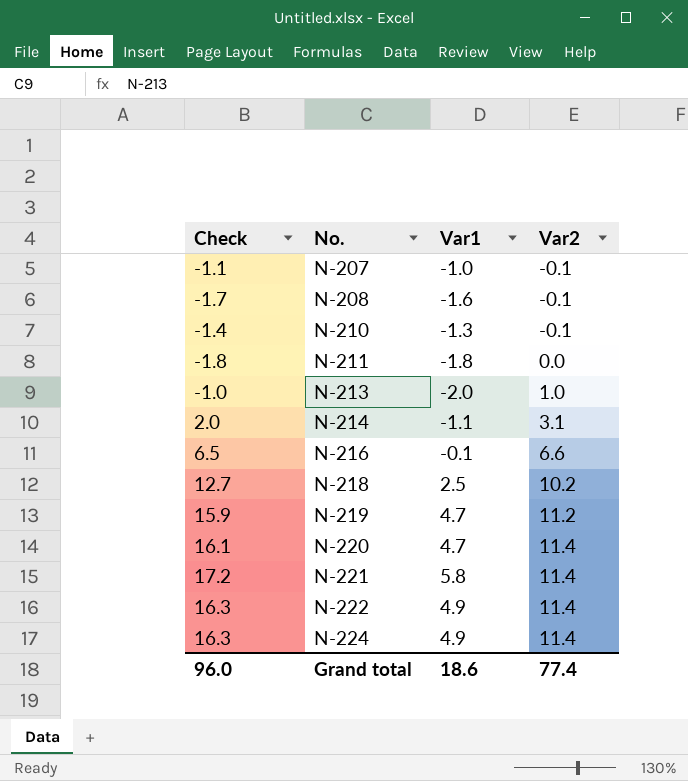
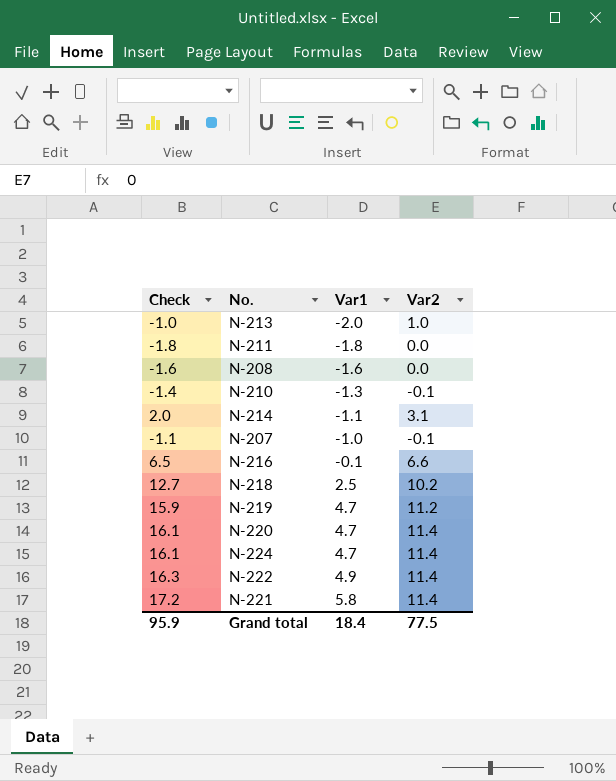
row order: No. ascending -> Var1 ascending
N-208 | Check: -1.7 -> -1.6
N-208 | Var2: -0.1 -> 0.0
N-224 | Check: 16.3 -> 16.1
N-224 | Var1: 4.9 -> 4.7
Grand total | Check: 96.0 -> 95.9
Grand total | Var1: 18.6 -> 18.4
Grand total | Var2: 77.4 -> 77.5

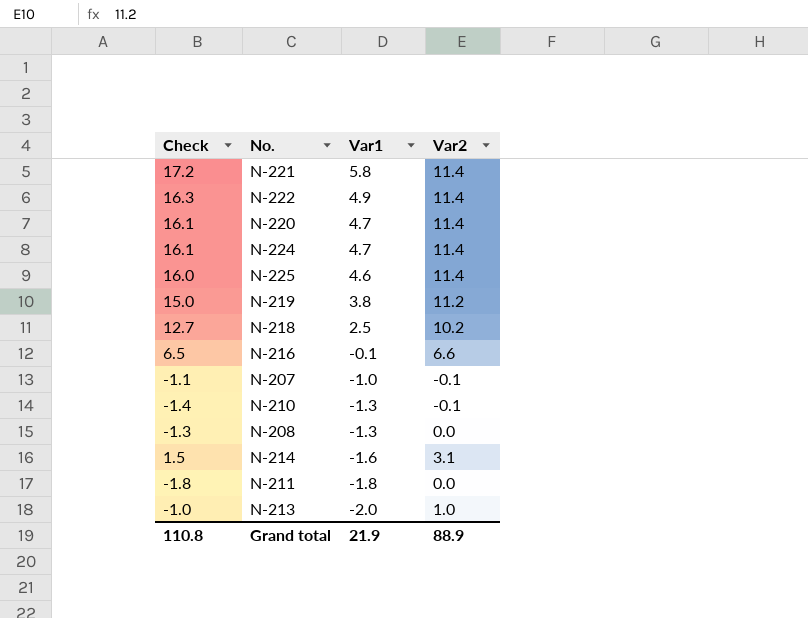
row order: Var1 ascending -> Var1 descending
row N-225: none -> 16.0 | 4.6 | 11.4
N-219 | Check: 15.9 -> 15.0
N-219 | Var1: 4.7 -> 3.8
N-208 | Check: -1.6 -> -1.3
N-208 | Var1: -1.6 -> -1.3
N-214 | Check: 2.0 -> 1.5
N-214 | Var1: -1.1 -> -1.6
Grand total | Check: 95.9 -> 110.8
Grand total | Var1: 18.4 -> 21.9
Grand total | Var2: 77.5 -> 88.9

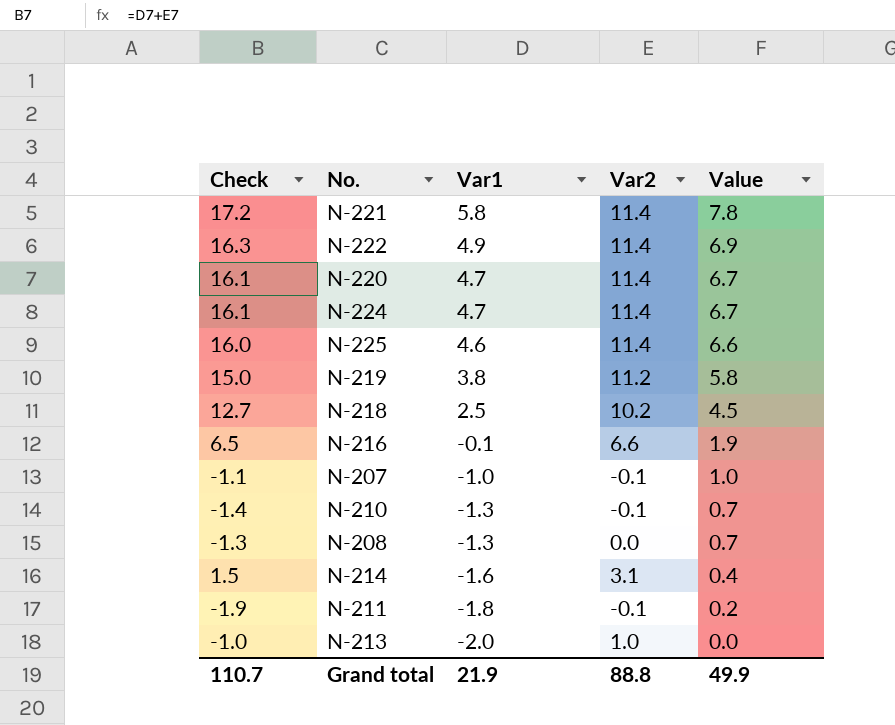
column Value | formula: none -> [Var1] + 2
N-211 | Check: -1.8 -> -1.9
N-211 | Var2: 0.0 -> -0.1
Grand total | Check: 110.8 -> 110.7
Grand total | Var2: 88.9 -> 88.8

